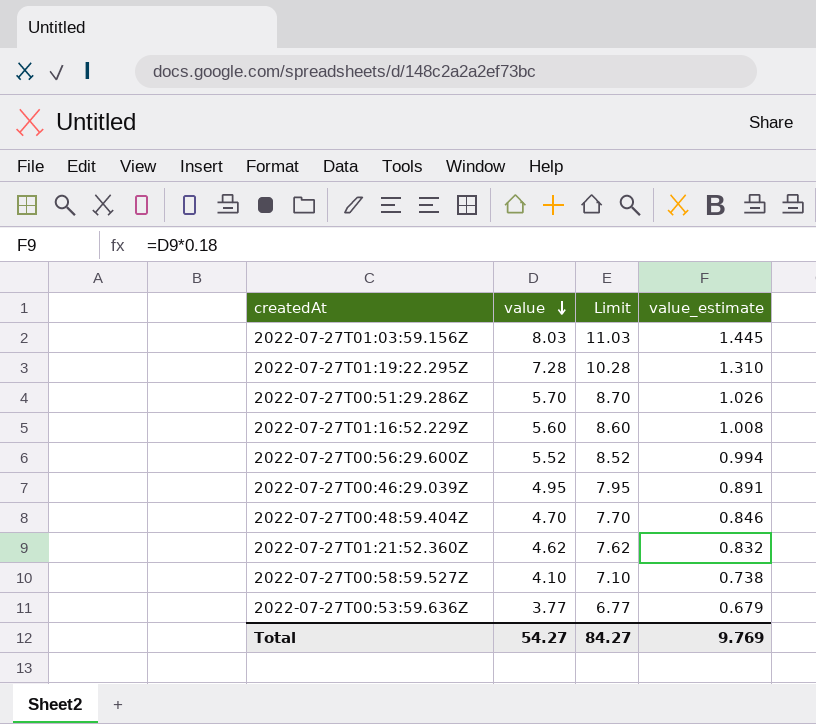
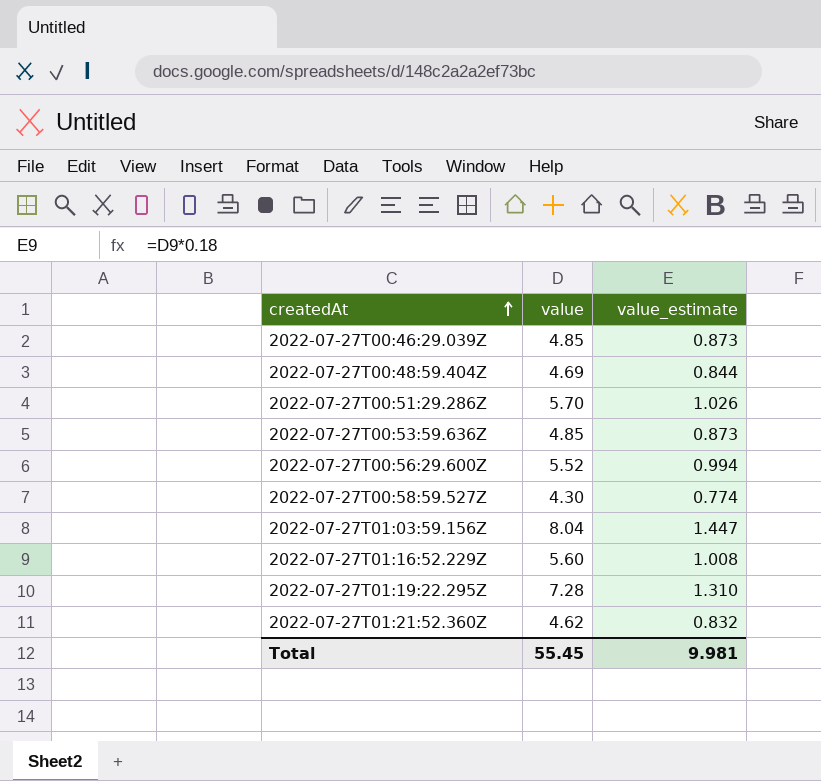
row order: value descending -> createdAt ascending
column Limit | formula: [value] + 3 -> none
2022-07-27T00:46:29.039Z | value: 4.95 -> 4.85
2022-07-27T00:46:29.039Z | value_estimate: 0.891 -> 0.873
2022-07-27T00:48:59.404Z | value: 4.70 -> 4.69
2022-07-27T00:48:59.404Z | value_estimate: 0.846 -> 0.844
2022-07-27T00:53:59.636Z | value: 3.77 -> 4.85
2022-07-27T00:53:59.636Z | value_estimate: 0.679 -> 0.873
2022-07-27T00:58:59.527Z | value: 4.10 -> 4.30
2022-07-27T00:58:59.527Z | value_estimate: 0.738 -> 0.774
2022-07-27T01:03:59.156Z | value: 8.03 -> 8.04
2022-07-27T01:03:59.156Z | value_estimate: 1.445 -> 1.447
Total | value: 54.27 -> 55.45
Total | value_estimate: 9.769 -> 9.981

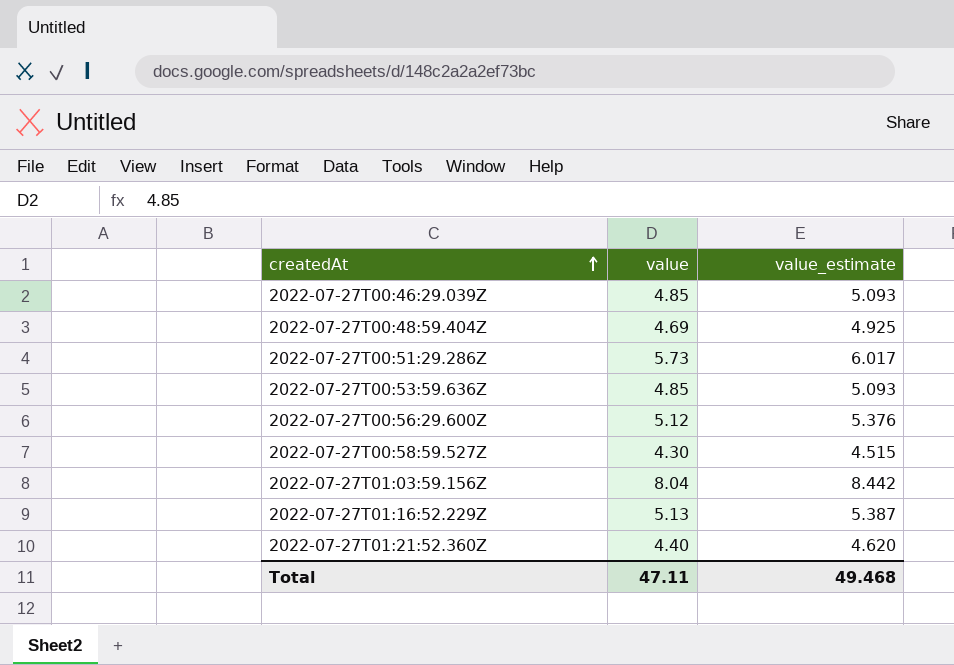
column value_estimate | formula: [value] * 0.18 -> [value] * 1.05
row 2022-07-27T01:19:22.295Z: 7.28 | 1.310 -> none
2022-07-27T00:51:29.286Z | value: 5.70 -> 5.73
2022-07-27T00:56:29.600Z | value: 5.52 -> 5.12
2022-07-27T01:16:52.229Z | value: 5.60 -> 5.13
2022-07-27T01:21:52.360Z | value: 4.62 -> 4.40
Total | value: 55.45 -> 47.11
Total | value_estimate: 9.981 -> 49.468

